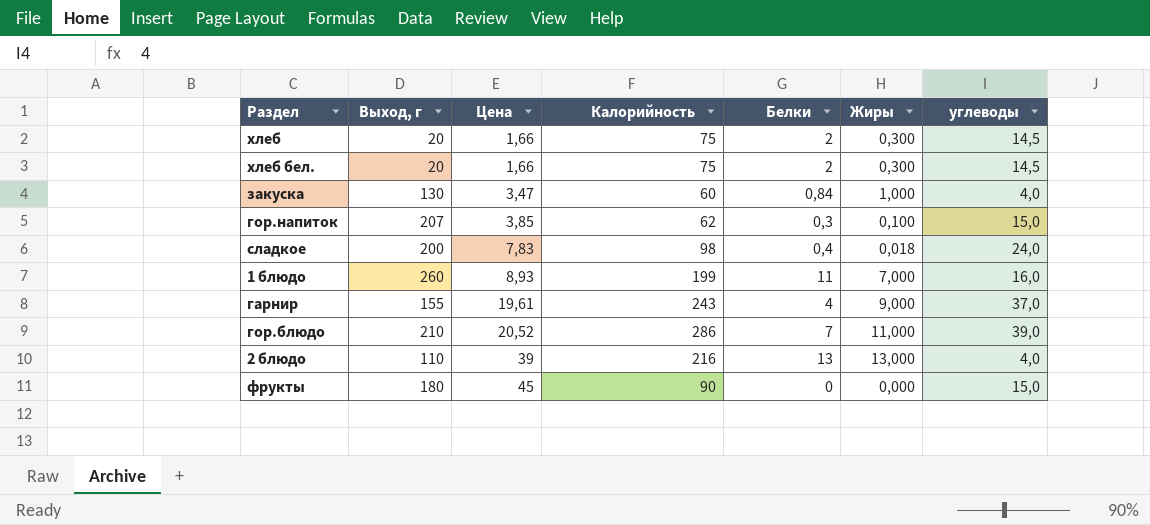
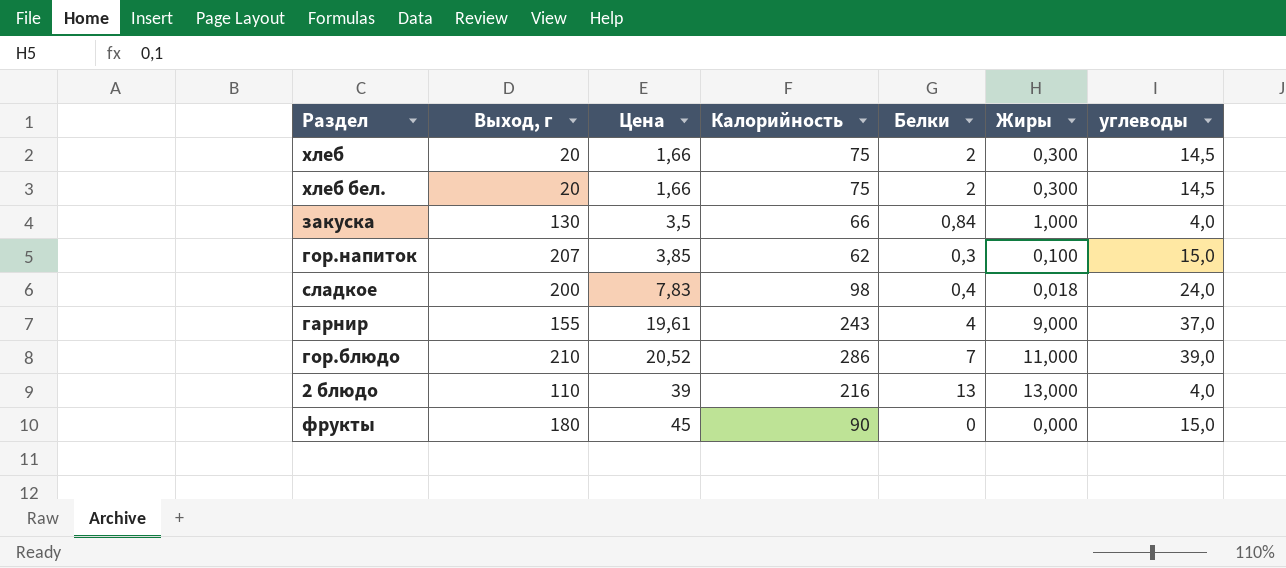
row 1 блюдо: 260 | 8,93 | 199 | 11 | 7,000 | 16,0 -> none
закуска | Цена: 3,47 -> 3,5
закуска | Калорийность: 60 -> 66

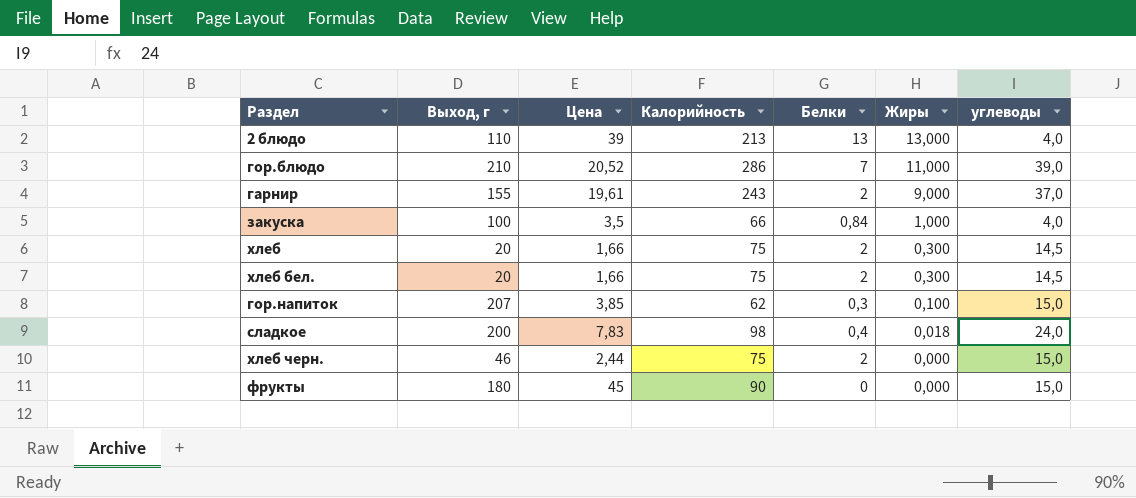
row order: Цена ascending -> Жиры descending
2 блюдо | Калорийность: 216 -> 213
гарнир | Белки: 4 -> 2
закуска | Выход, г: 130 -> 100
row хлеб черн.: none -> 46 | 2,44 | 75 | 2 | 0,000 | 15,0

